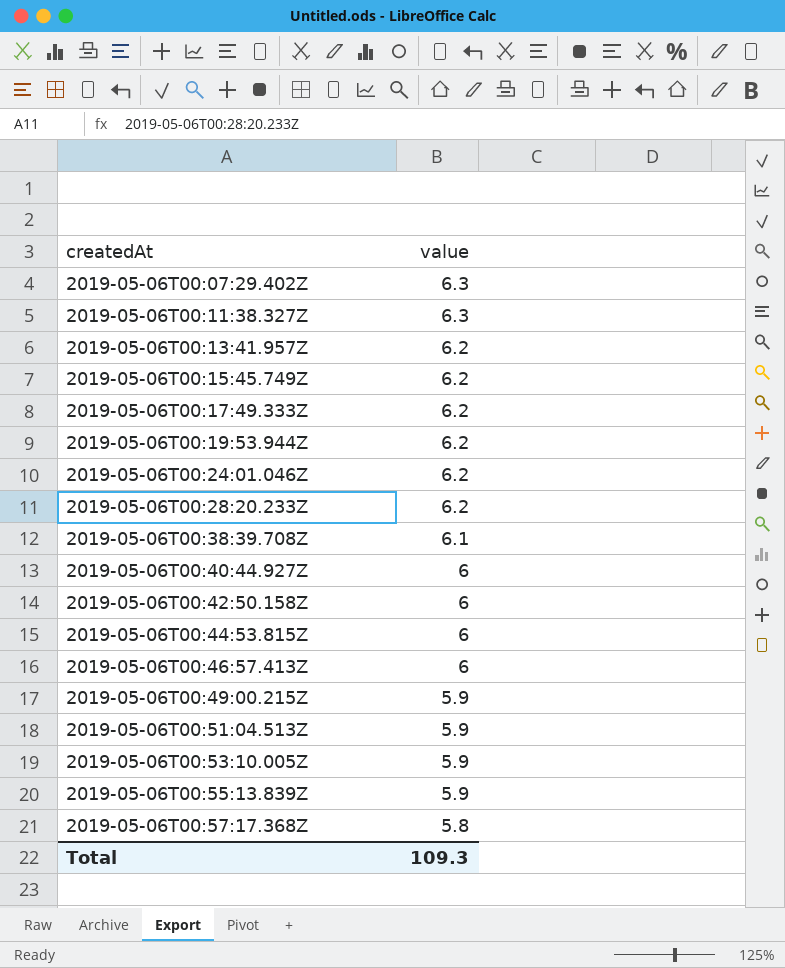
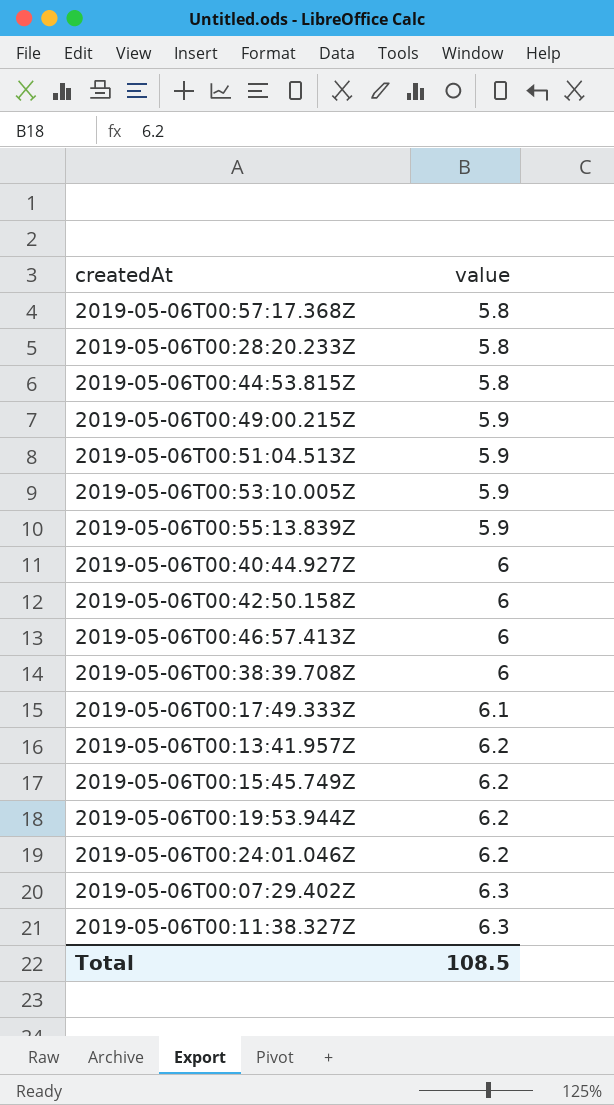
row order: createdAt ascending -> value ascending
2019-05-06T00:28:20.233Z | value: 6.2 -> 5.8
2019-05-06T00:44:53.815Z | value: 6 -> 5.8
2019-05-06T00:38:39.708Z | value: 6.1 -> 6
2019-05-06T00:17:49.333Z | value: 6.2 -> 6.1
Total | value: 109.3 -> 108.5

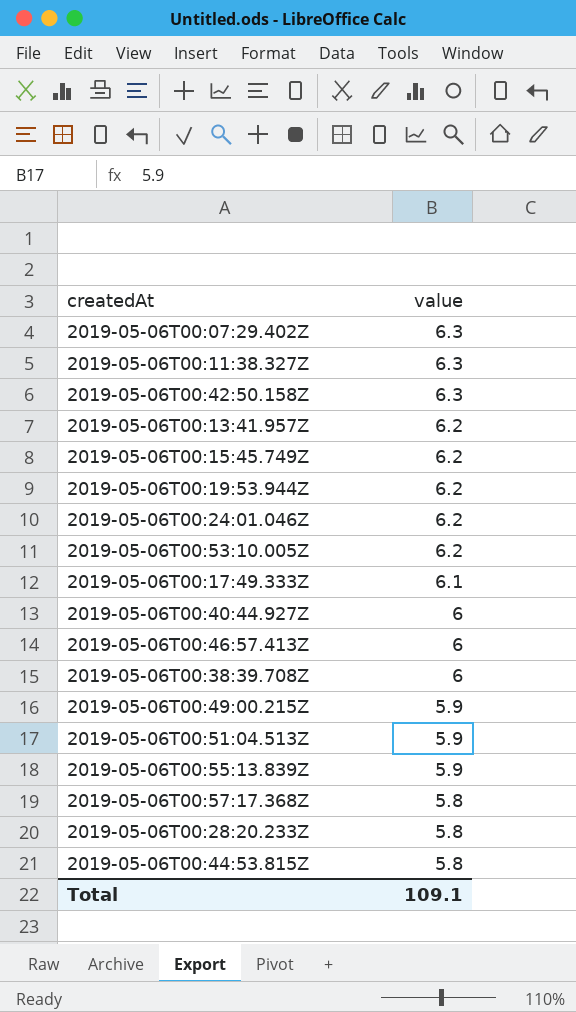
row order: value ascending -> value descending
2019-05-06T00:42:50.158Z | value: 6 -> 6.3
2019-05-06T00:53:10.005Z | value: 5.9 -> 6.2
Total | value: 108.5 -> 109.1

